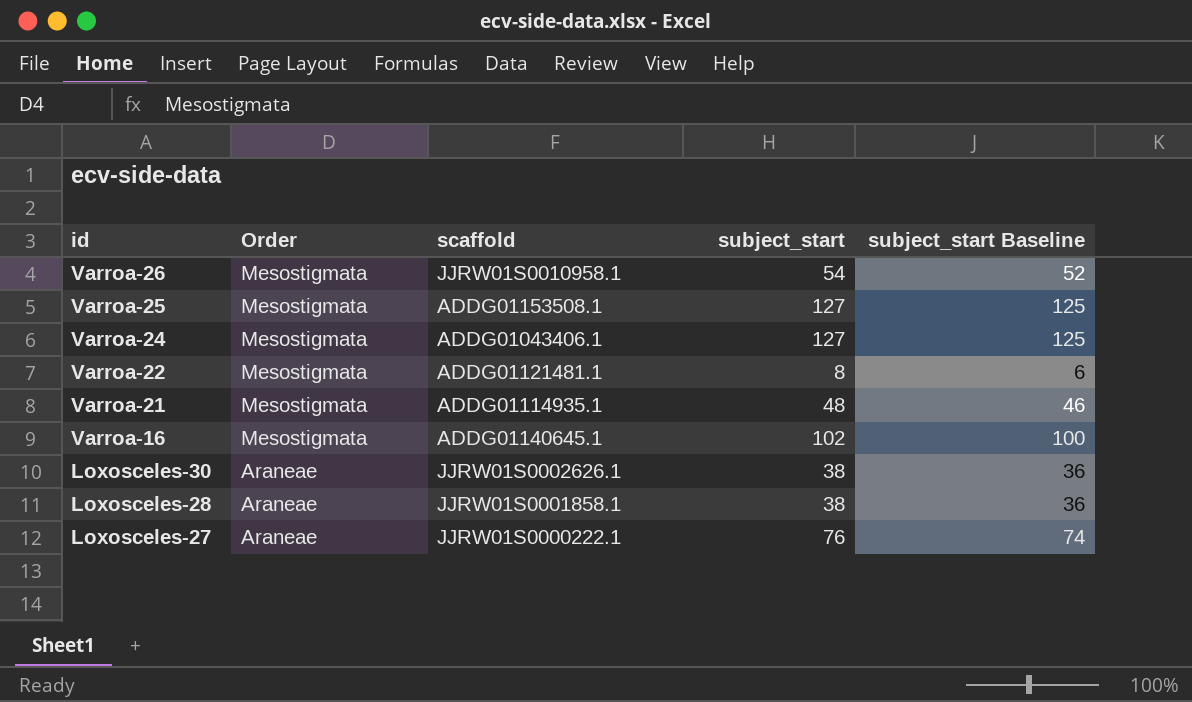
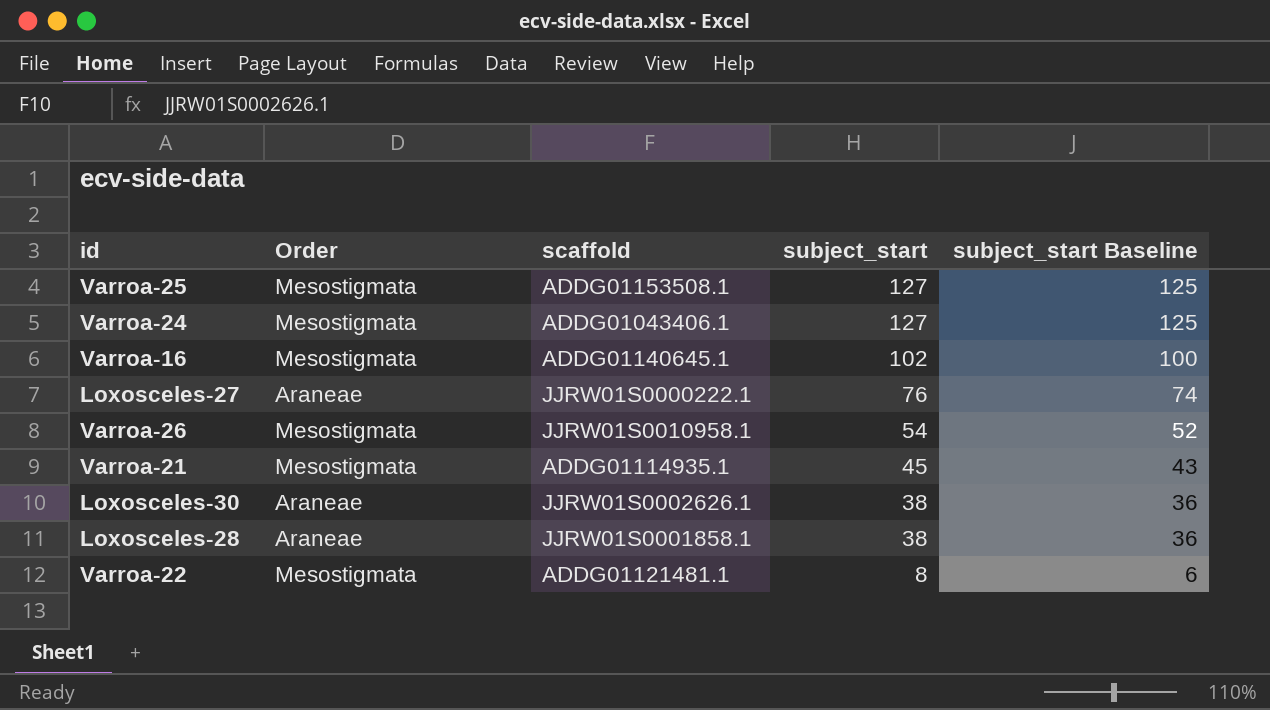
row order: id descending -> subject_start descending
Varroa-21 | subject_start: 48 -> 45
Varroa-21 | subject_start Baseline: 46 -> 43

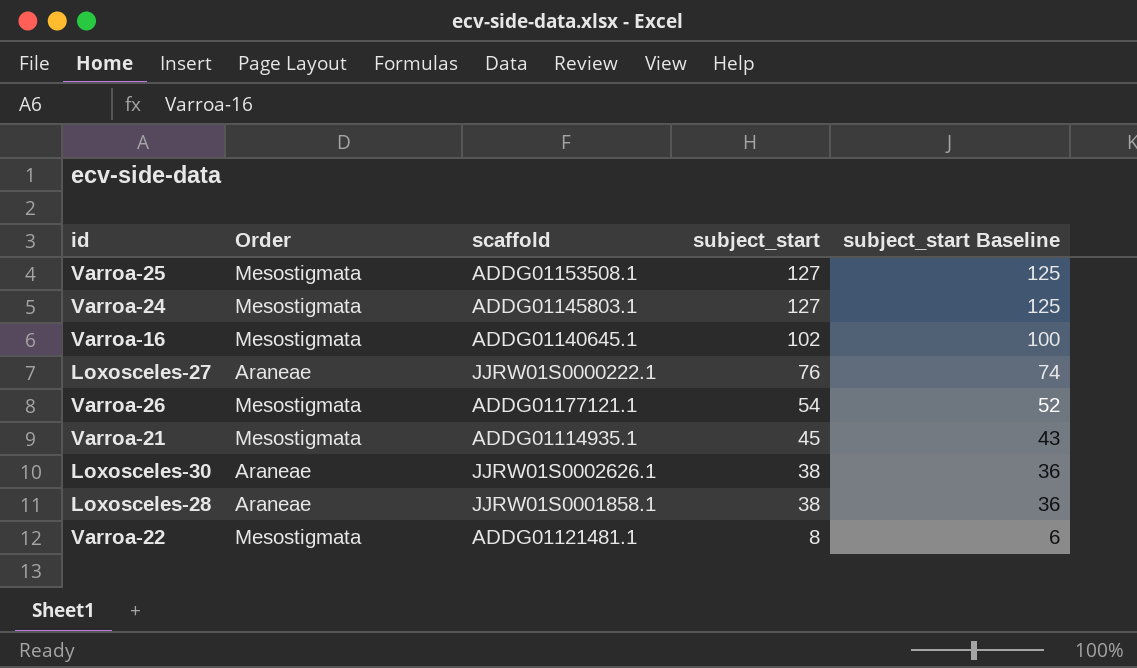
Varroa-24 | scaffold: ADDG01043406.1 -> ADDG01145803.1
Varroa-26 | scaffold: JJRW01S0010958.1 -> ADDG01177121.1

